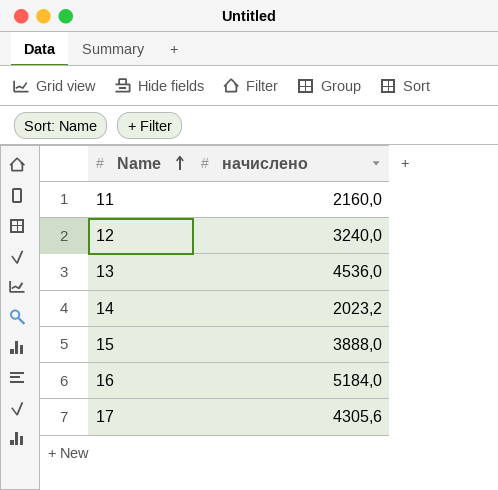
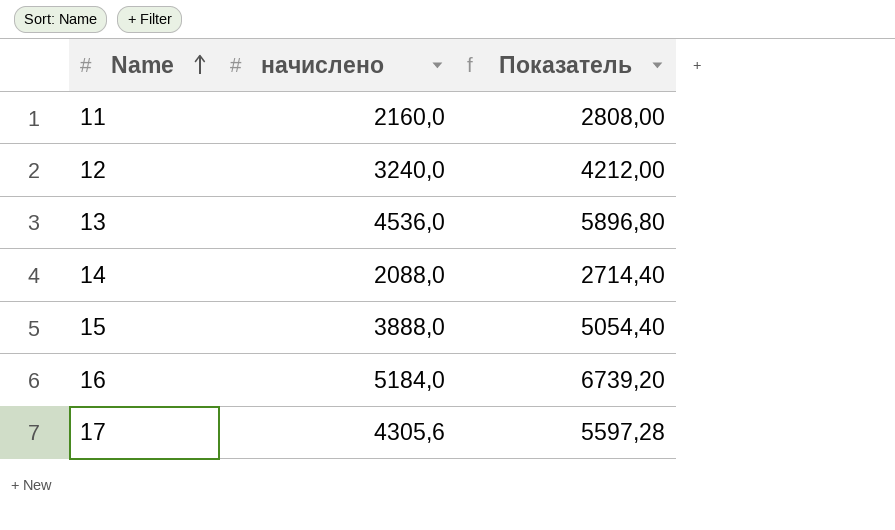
column Показатель | formula: none -> [начислено] * 1,3
14 | начислено: 2023,2 -> 2088,0

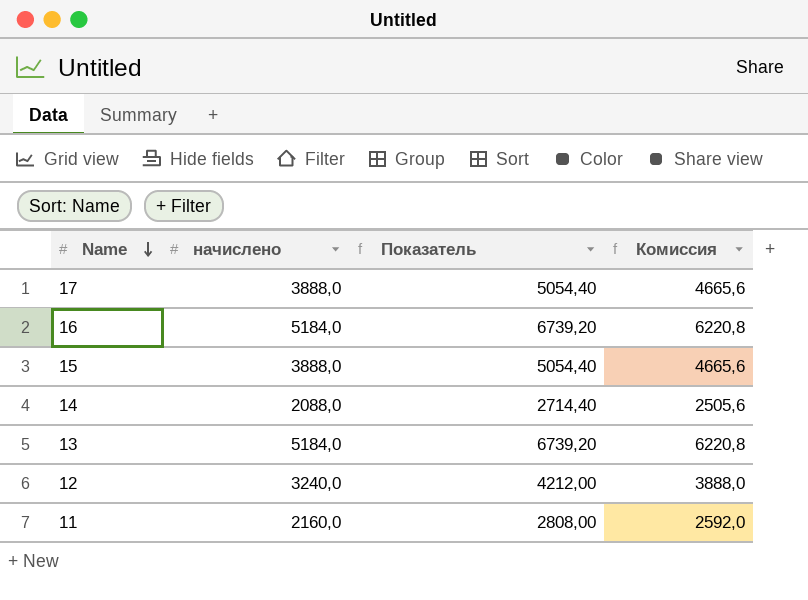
row order: Name ascending -> Name descending
column Комиссия | formula: none -> [начислено] * 1,2
17 | начислено: 4305,6 -> 3888,0
17 | Показатель: 5597,28 -> 5054,40
13 | начислено: 4536,0 -> 5184,0
13 | Показатель: 5896,80 -> 6739,20

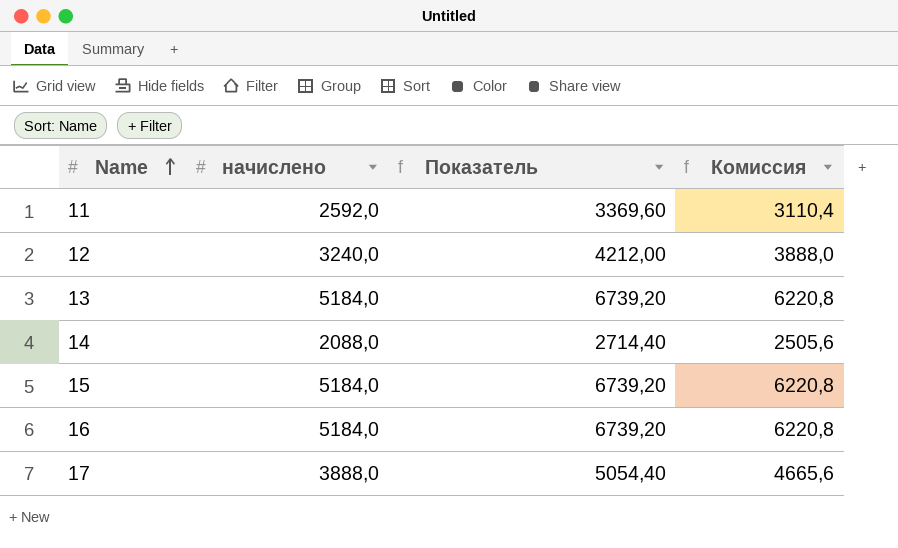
row order: Name descending -> Name ascending
11 | начислено: 2160,0 -> 2592,0
11 | Показатель: 2808,00 -> 3369,60
11 | Комиссия: 2592,0 -> 3110,4
15 | начислено: 3888,0 -> 5184,0
15 | Показатель: 5054,40 -> 6739,20
15 | Комиссия: 4665,6 -> 6220,8

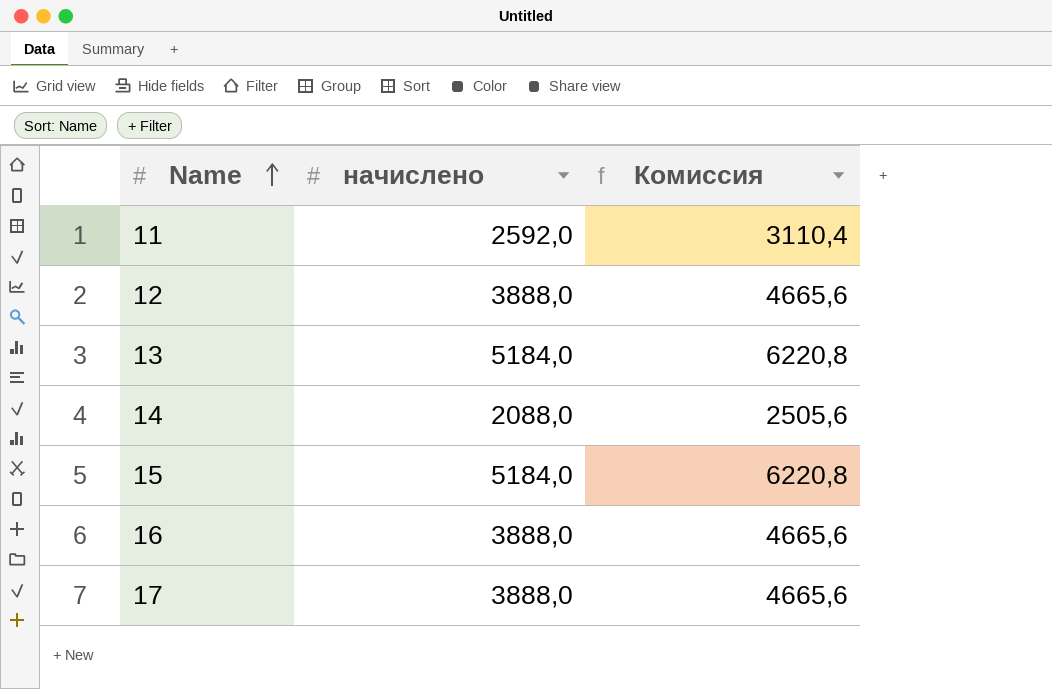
column Показатель | formula: [начислено] * 1,3 -> none
12 | начислено: 3240,0 -> 3888,0
12 | Комиссия: 3888,0 -> 4665,6
16 | начислено: 5184,0 -> 3888,0
16 | Комиссия: 6220,8 -> 4665,6

